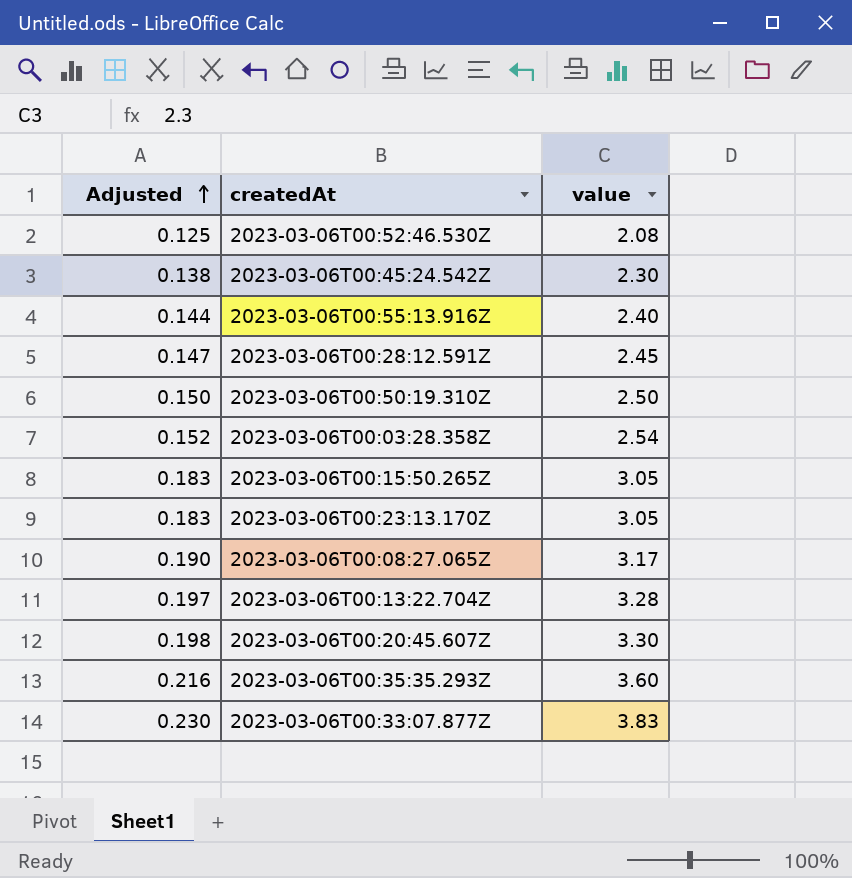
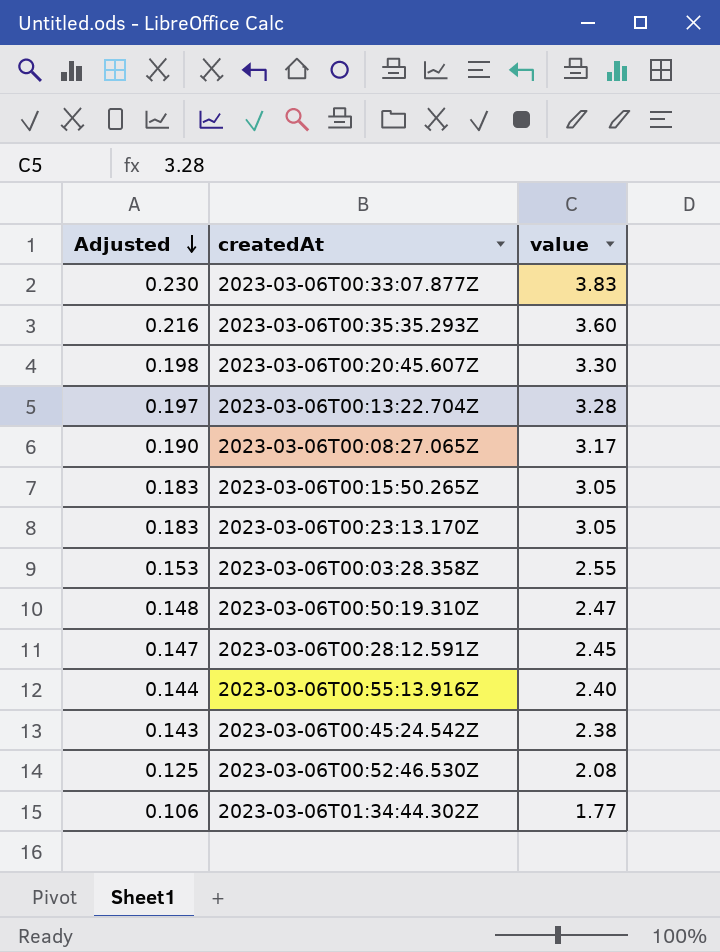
row order: Adjusted ascending -> Adjusted descending
2023-03-06T00:03:28.358Z | Adjusted: 0.152 -> 0.153
2023-03-06T00:03:28.358Z | value: 2.54 -> 2.55
2023-03-06T00:50:19.310Z | Adjusted: 0.150 -> 0.148
2023-03-06T00:50:19.310Z | value: 2.50 -> 2.47
2023-03-06T00:45:24.542Z | Adjusted: 0.138 -> 0.143
2023-03-06T00:45:24.542Z | value: 2.30 -> 2.38
row 2023-03-06T01:34:44.302Z: none -> 0.106 | 1.77

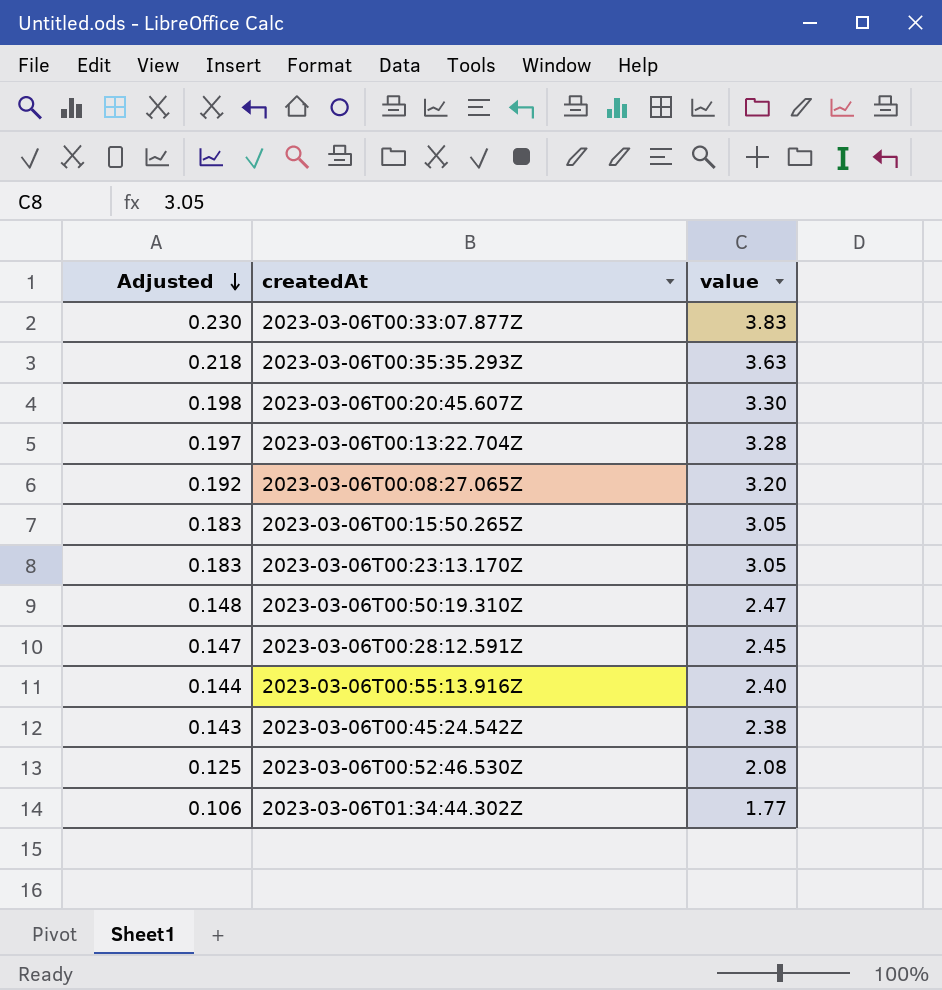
row 2023-03-06T00:03:28.358Z: 0.153 | 2.55 -> none
2023-03-06T00:35:35.293Z | Adjusted: 0.216 -> 0.218
2023-03-06T00:35:35.293Z | value: 3.60 -> 3.63
2023-03-06T00:08:27.065Z | Adjusted: 0.190 -> 0.192
2023-03-06T00:08:27.065Z | value: 3.17 -> 3.20

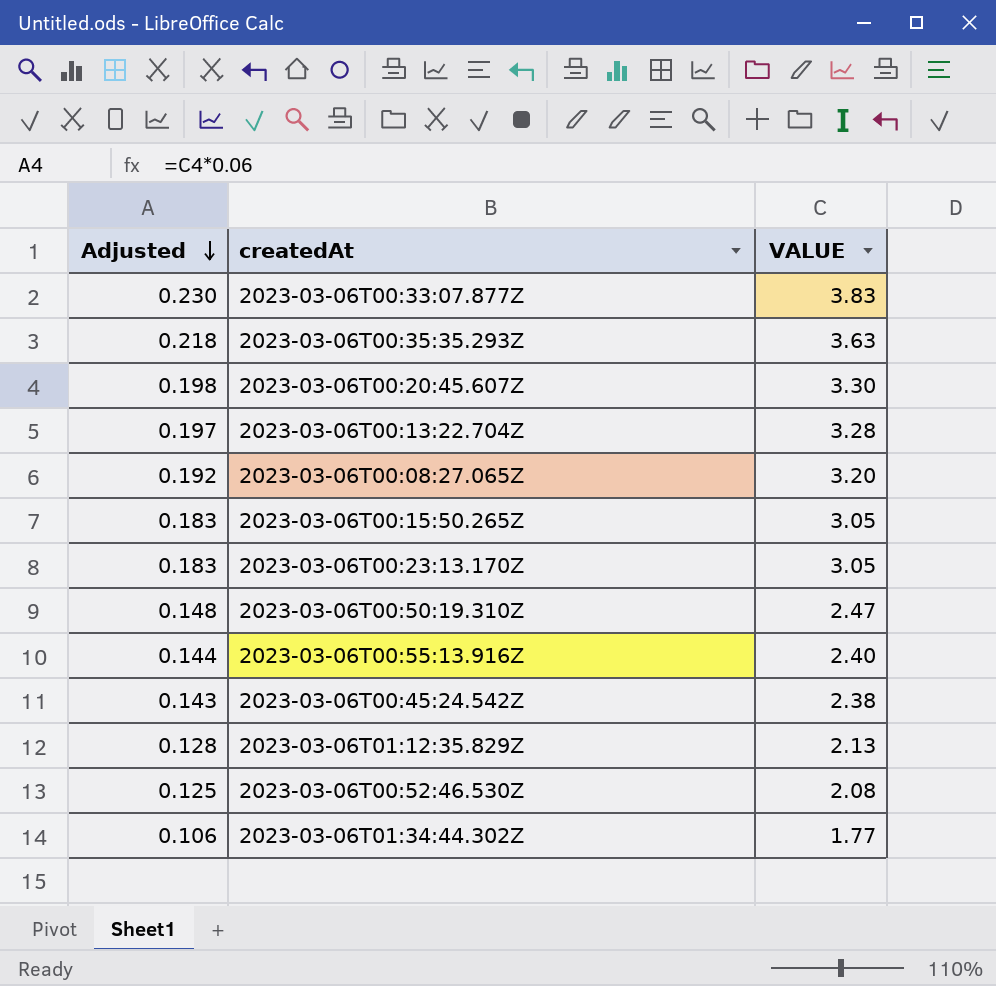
column name: value -> VALUE
row 2023-03-06T00:28:12.591Z: 0.147 | 2.45 -> none
row 2023-03-06T01:12:35.829Z: none -> 0.128 | 2.13

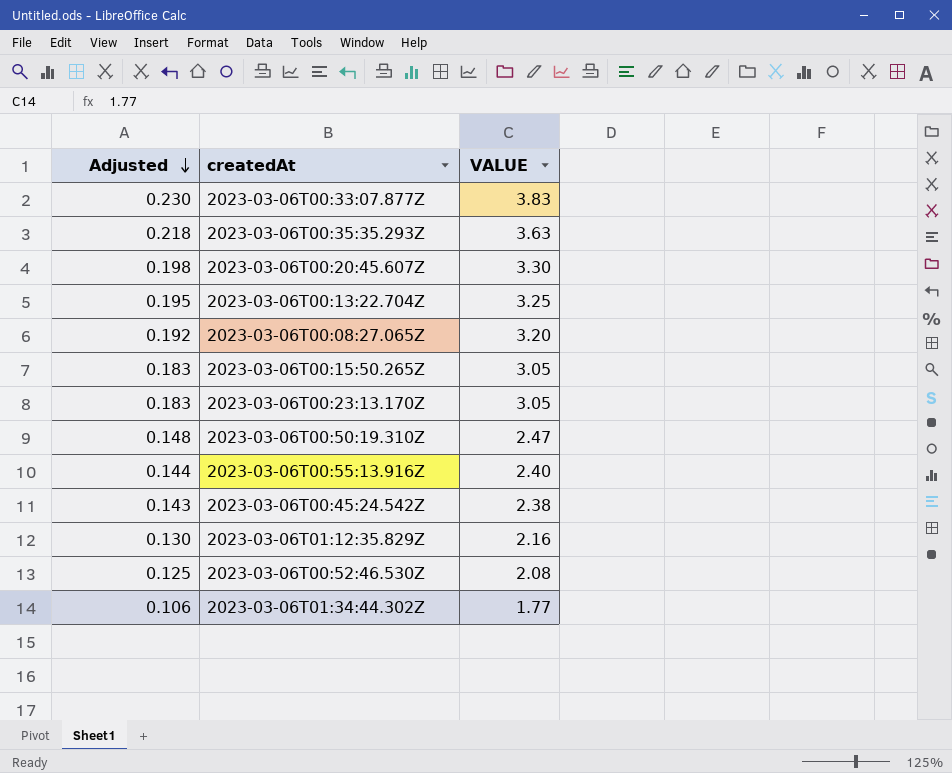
2023-03-06T00:13:22.704Z | Adjusted: 0.197 -> 0.195
2023-03-06T00:13:22.704Z | VALUE: 3.28 -> 3.25
2023-03-06T01:12:35.829Z | Adjusted: 0.128 -> 0.130
2023-03-06T01:12:35.829Z | VALUE: 2.13 -> 2.16

